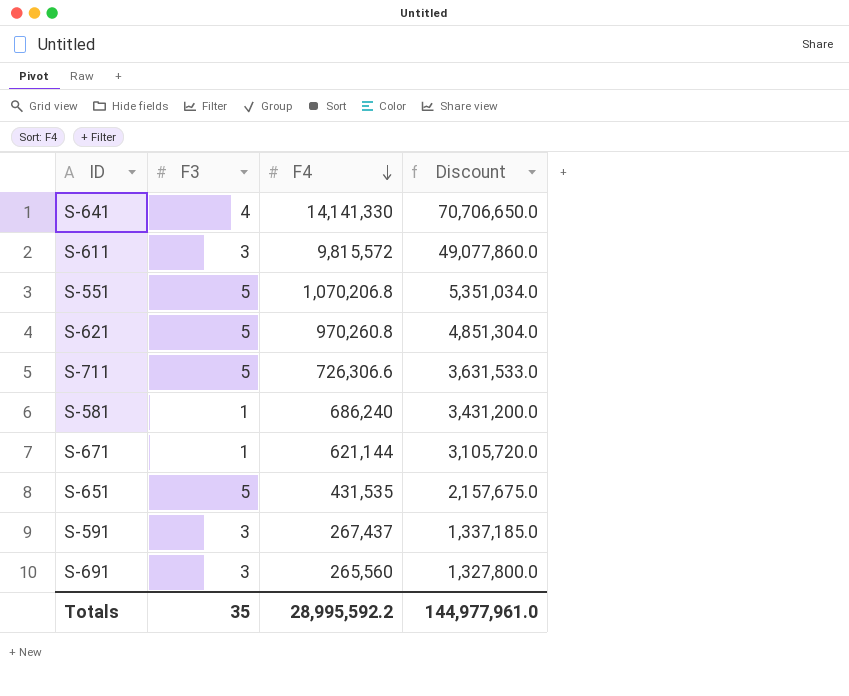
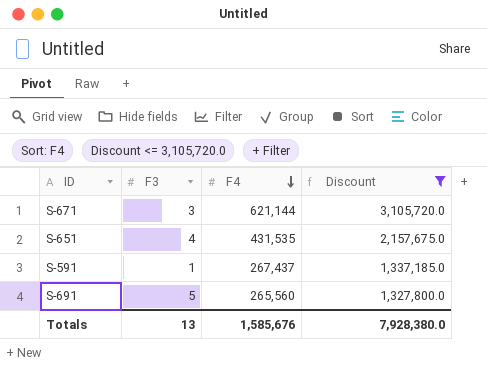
filter: none -> Discount <= 3,105,720.0
S-671 | F3: 1 -> 3
S-651 | F3: 5 -> 4
S-591 | F3: 3 -> 1
S-691 | F3: 3 -> 5
Totals | F3: 35 -> 13
Totals | F4: 28,995,592.2 -> 1,585,676
Totals | Discount: 144,977,961.0 -> 7,928,380.0

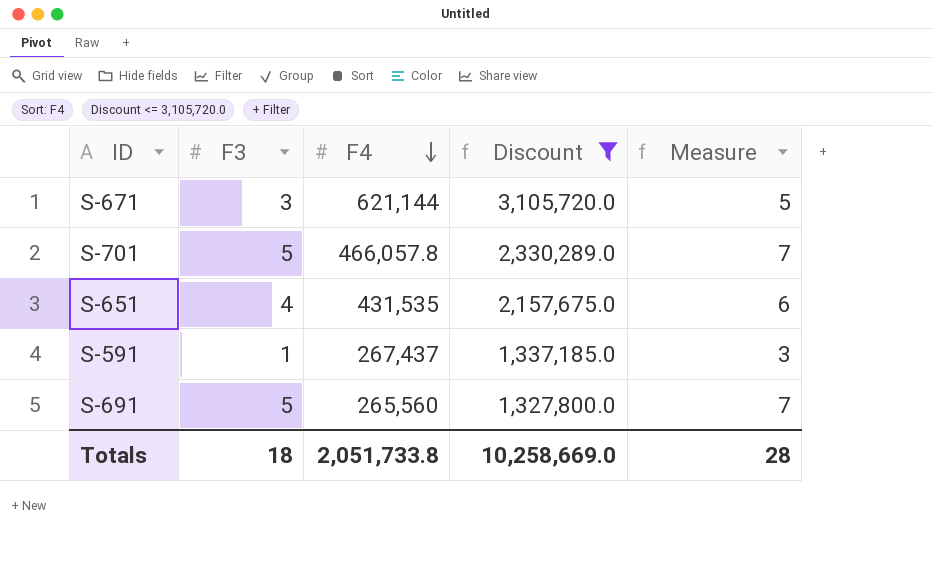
column Measure | formula: none -> [F3] + 2
row S-701: none -> 5 | 466,057.8 | 2,330,289.0 | 7
Totals | F3: 13 -> 18
Totals | F4: 1,585,676 -> 2,051,733.8
Totals | Discount: 7,928,380.0 -> 10,258,669.0

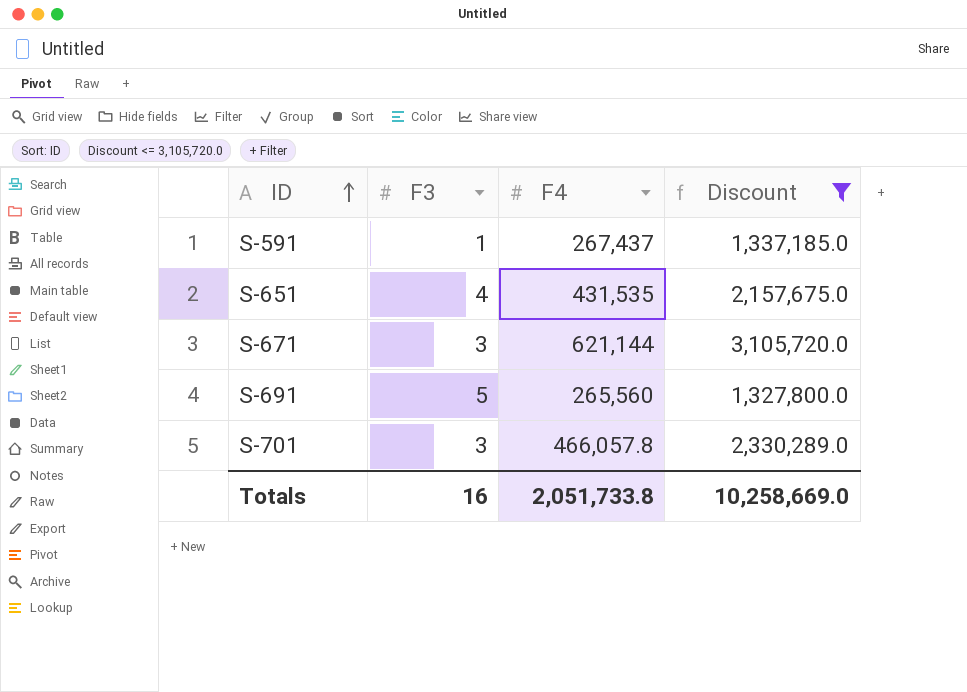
row order: F4 descending -> ID ascending
column Measure | formula: [F3] + 2 -> none
S-701 | F3: 5 -> 3
Totals | F3: 18 -> 16

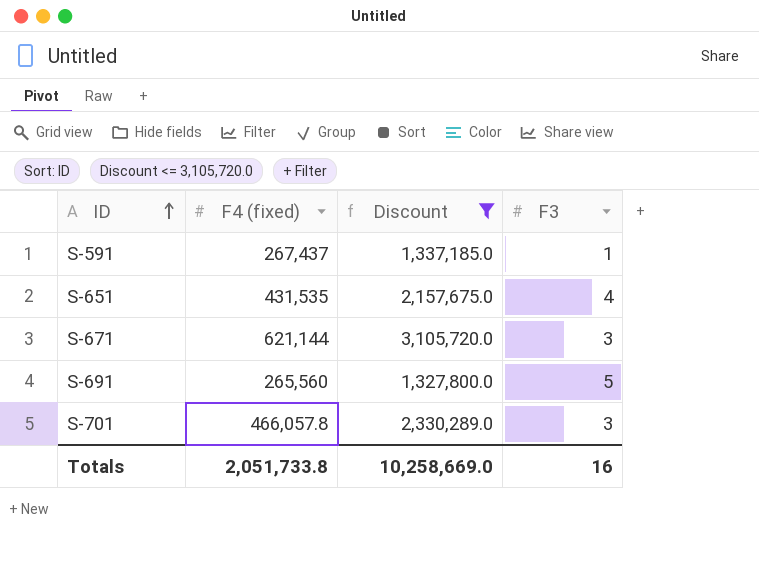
column name: F4 -> F4 (fixed)
column F3 | position: 2 -> 4

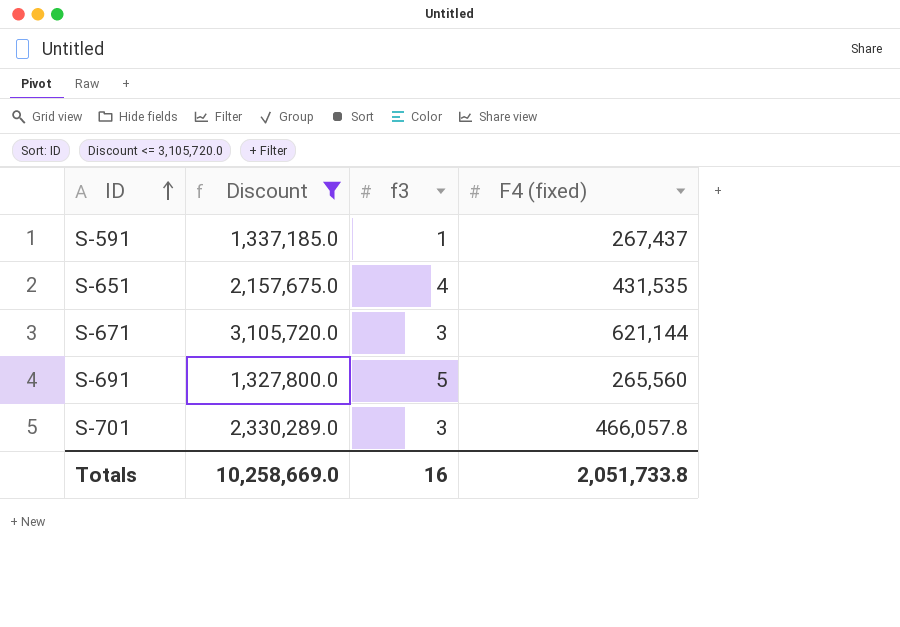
column name: F3 -> f3
column F4 (fixed) | position: 2 -> 4

